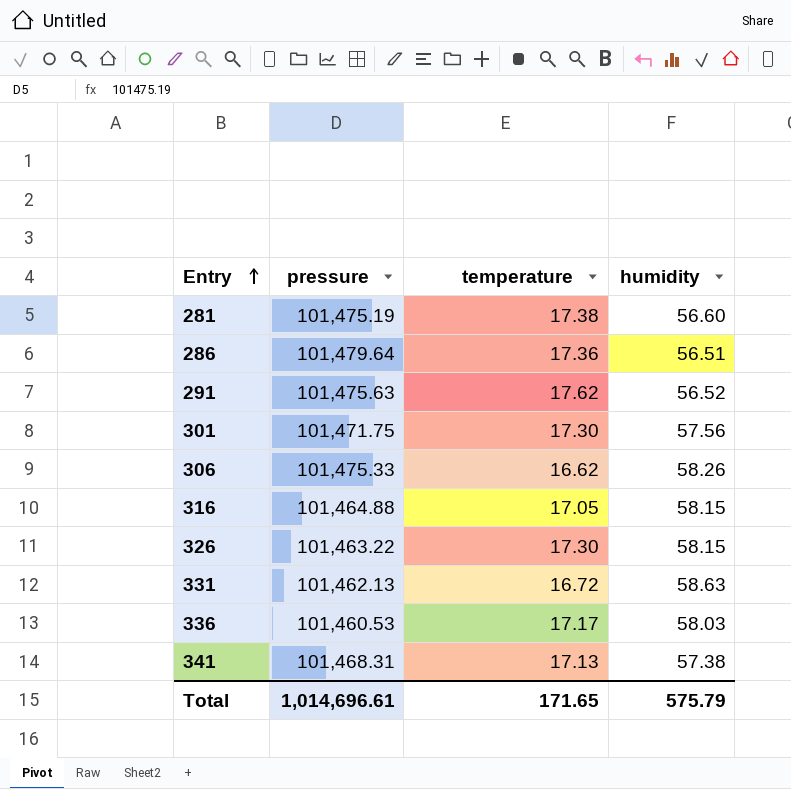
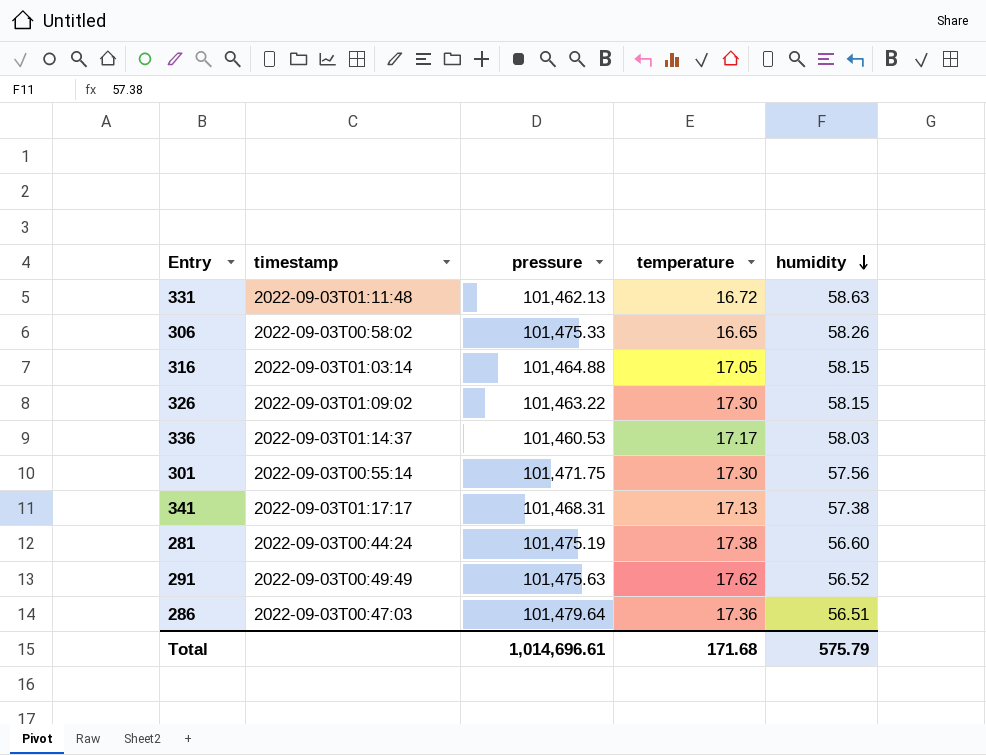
row order: Entry ascending -> humidity descending
column timestamp | position: none -> 2
306 | temperature: 16.62 -> 16.65
Total | temperature: 171.65 -> 171.68

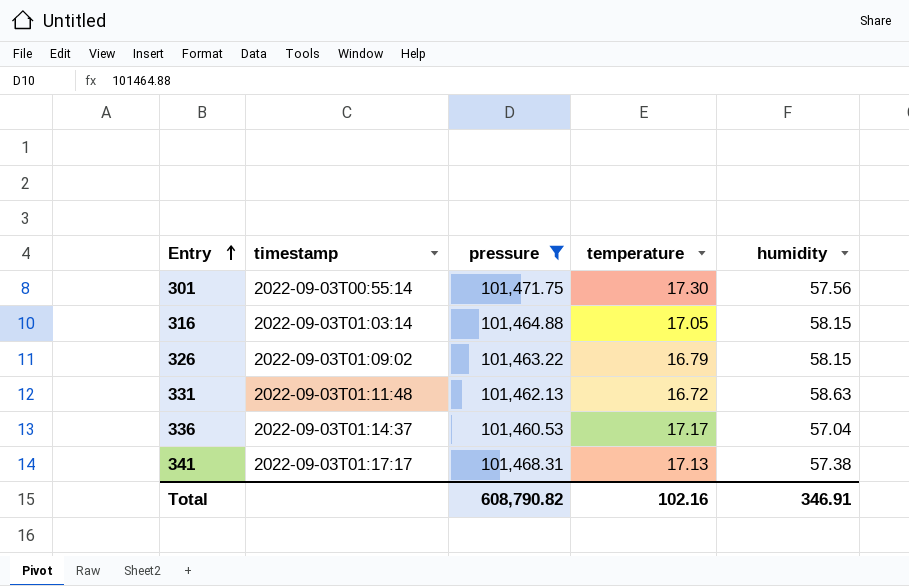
filter: none -> pressure <= 101,471.75
row order: humidity descending -> Entry ascending
326 | temperature: 17.30 -> 16.79
336 | humidity: 58.03 -> 57.04
Total | pressure: 1,014,696.61 -> 608,790.82
Total | temperature: 171.68 -> 102.16
Total | humidity: 575.79 -> 346.91

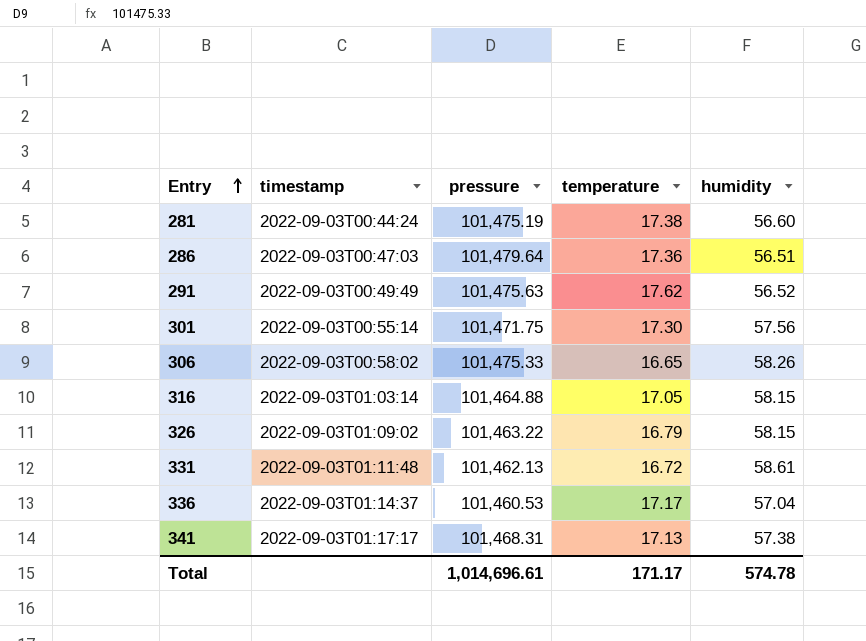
filter: pressure <= 101,471.75 -> none
331 | humidity: 58.63 -> 58.61
Total | pressure: 608,790.82 -> 1,014,696.61
Total | temperature: 102.16 -> 171.17
Total | humidity: 346.91 -> 574.78

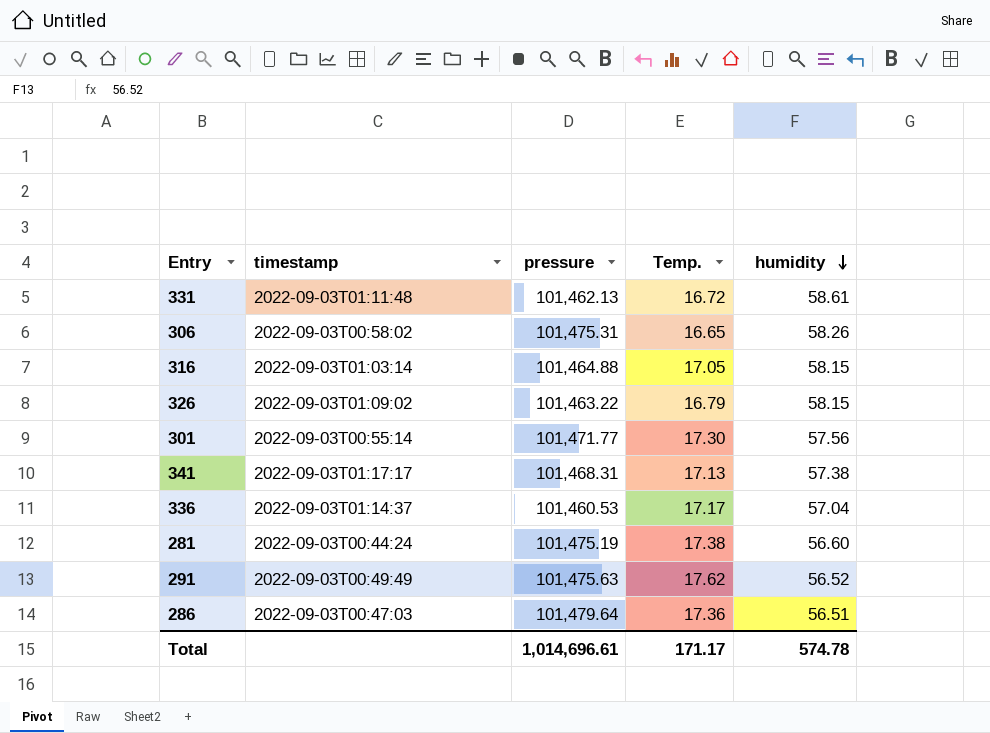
row order: Entry ascending -> humidity descending
column name: temperature -> Temp.
306 | pressure: 101,475.33 -> 101,475.31
301 | pressure: 101,471.75 -> 101,471.77

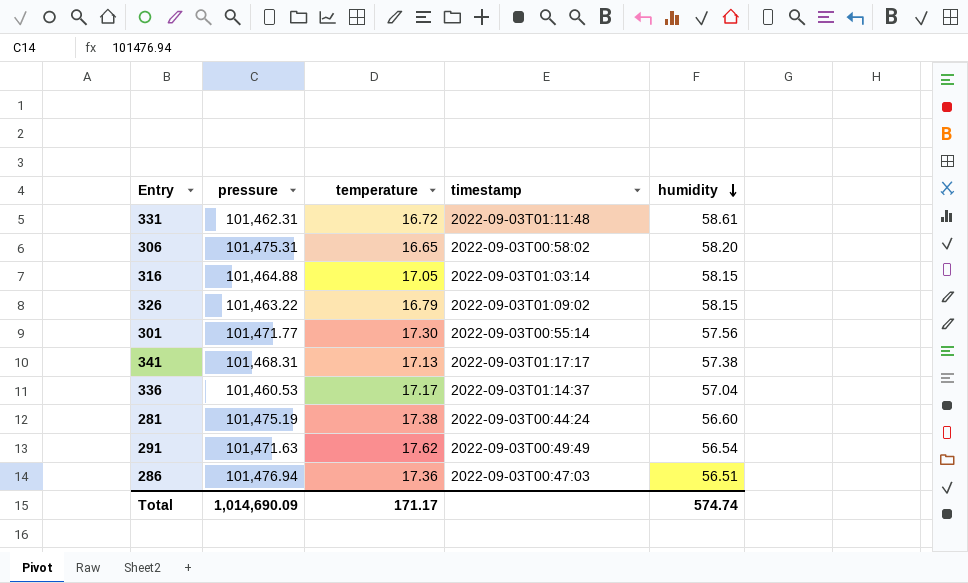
column name: Temp. -> temperature
column timestamp | position: 2 -> 4
331 | pressure: 101,462.13 -> 101,462.31
306 | humidity: 58.26 -> 58.20
291 | pressure: 101,475.63 -> 101,471.63
291 | humidity: 56.52 -> 56.54
286 | pressure: 101,479.64 -> 101,476.94
Total | pressure: 1,014,696.61 -> 1,014,690.09
Total | humidity: 574.78 -> 574.74

